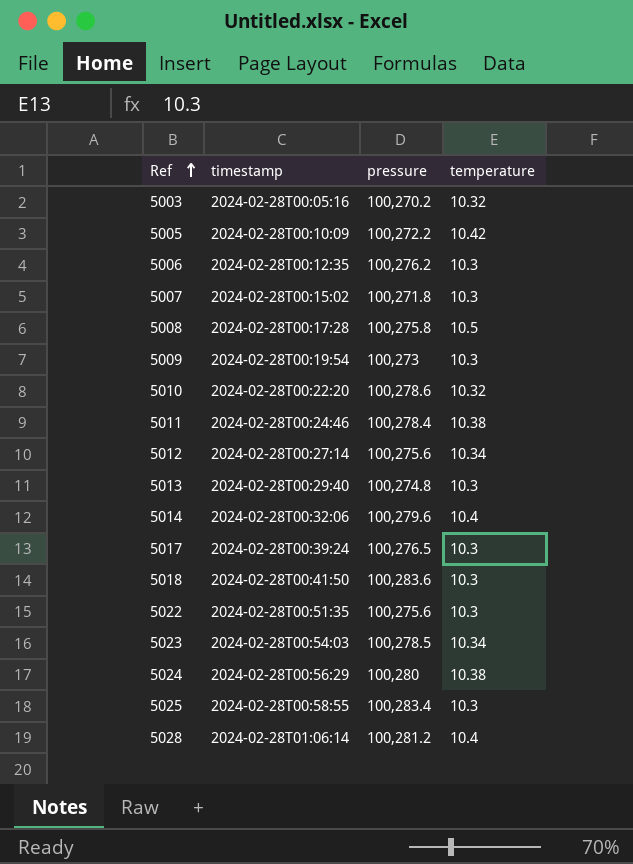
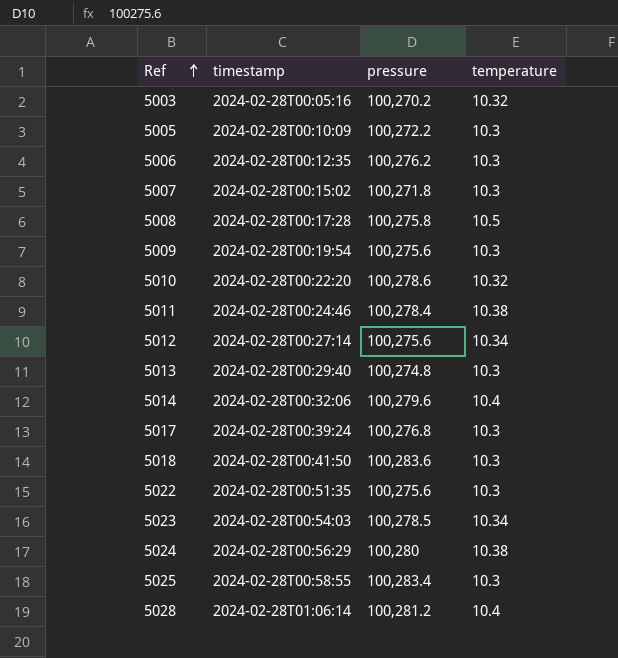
5005 | temperature: 10.42 -> 10.3
5009 | pressure: 100,273 -> 100,275.6
5017 | pressure: 100,276.5 -> 100,276.8

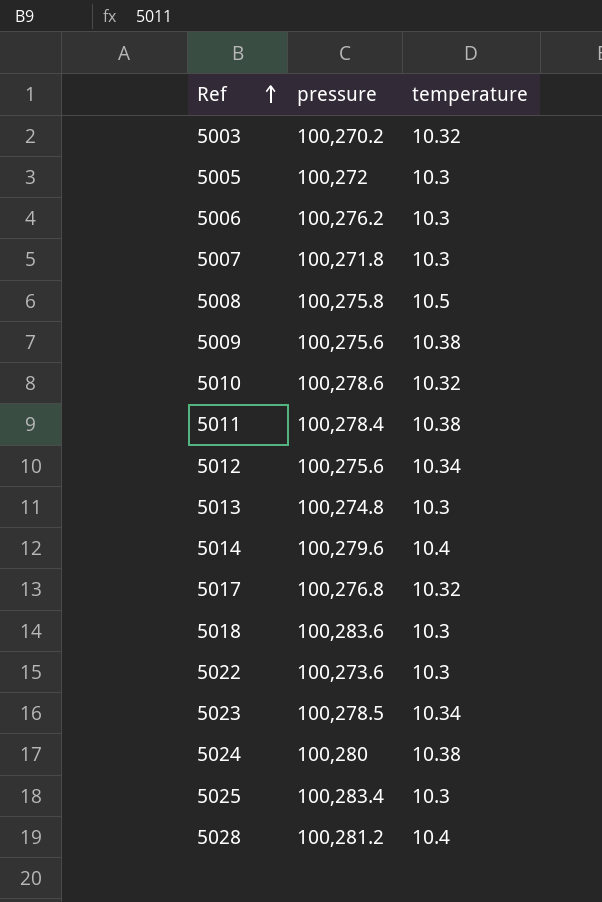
column timestamp | position: 2 -> none
5005 | pressure: 100,272.2 -> 100,272
5009 | temperature: 10.3 -> 10.38
5017 | temperature: 10.3 -> 10.32
5022 | pressure: 100,275.6 -> 100,273.6

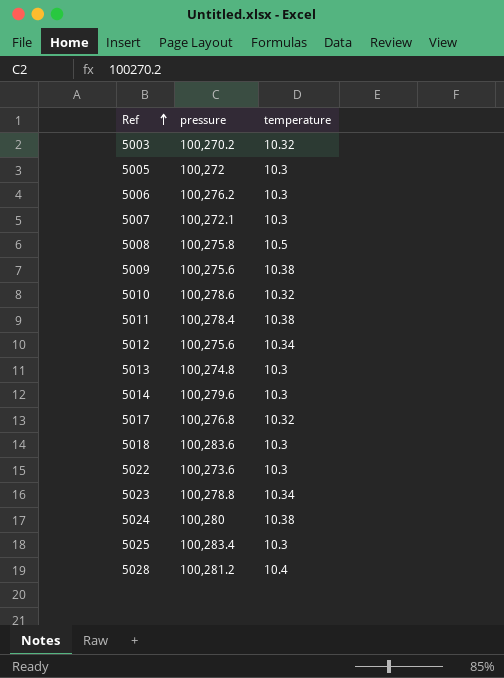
5007 | pressure: 100,271.8 -> 100,272.1
5014 | temperature: 10.4 -> 10.3
5023 | pressure: 100,278.5 -> 100,278.8

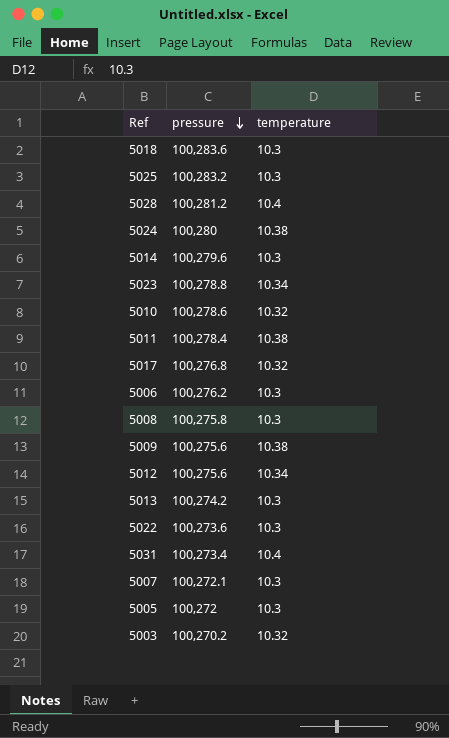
row order: Ref ascending -> pressure descending
5025 | pressure: 100,283.4 -> 100,283.2
5008 | temperature: 10.5 -> 10.3
5013 | pressure: 100,274.8 -> 100,274.2
row 5031: none -> 100,273.4 | 10.4

